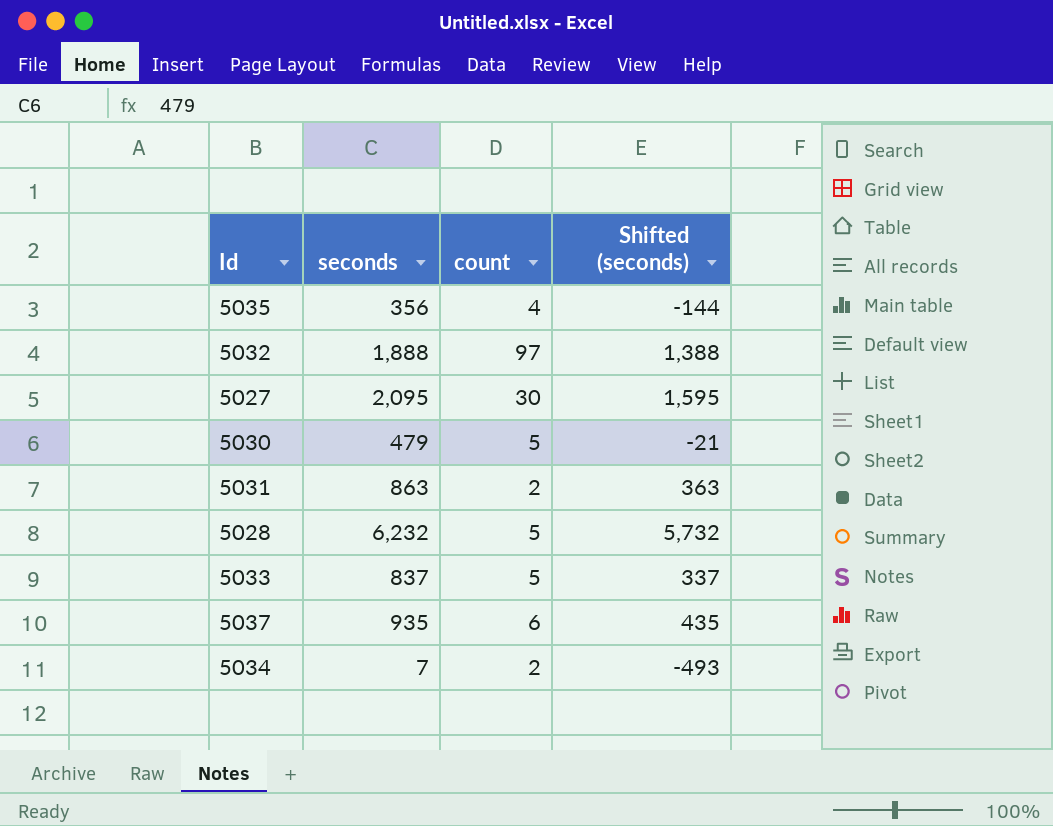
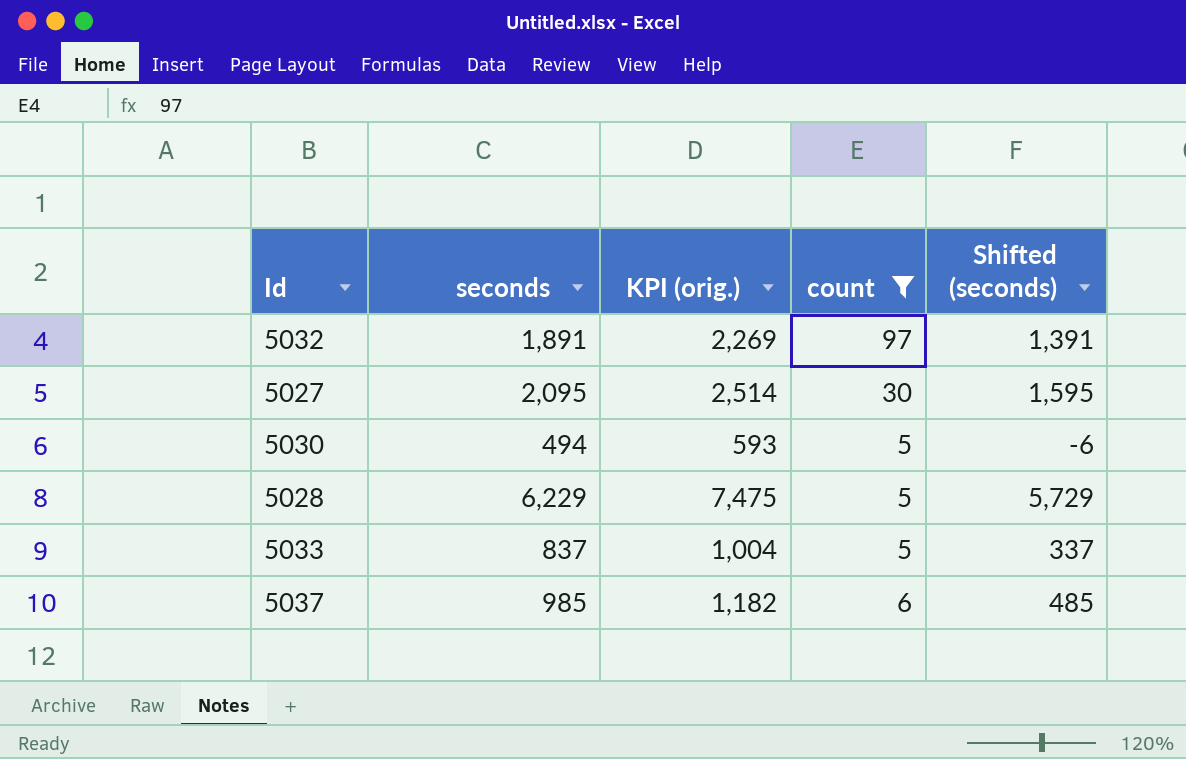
filter: none -> count >= 5
column KPI (orig.) | formula: none -> [seconds] * 1.2
5032 | seconds: 1,888 -> 1,891
5032 | Shifted (seconds): 1,388 -> 1,391
5030 | seconds: 479 -> 494
5030 | Shifted (seconds): -21 -> -6
5028 | seconds: 6,232 -> 6,229
5028 | Shifted (seconds): 5,732 -> 5,729
5037 | seconds: 935 -> 985
5037 | Shifted (seconds): 435 -> 485

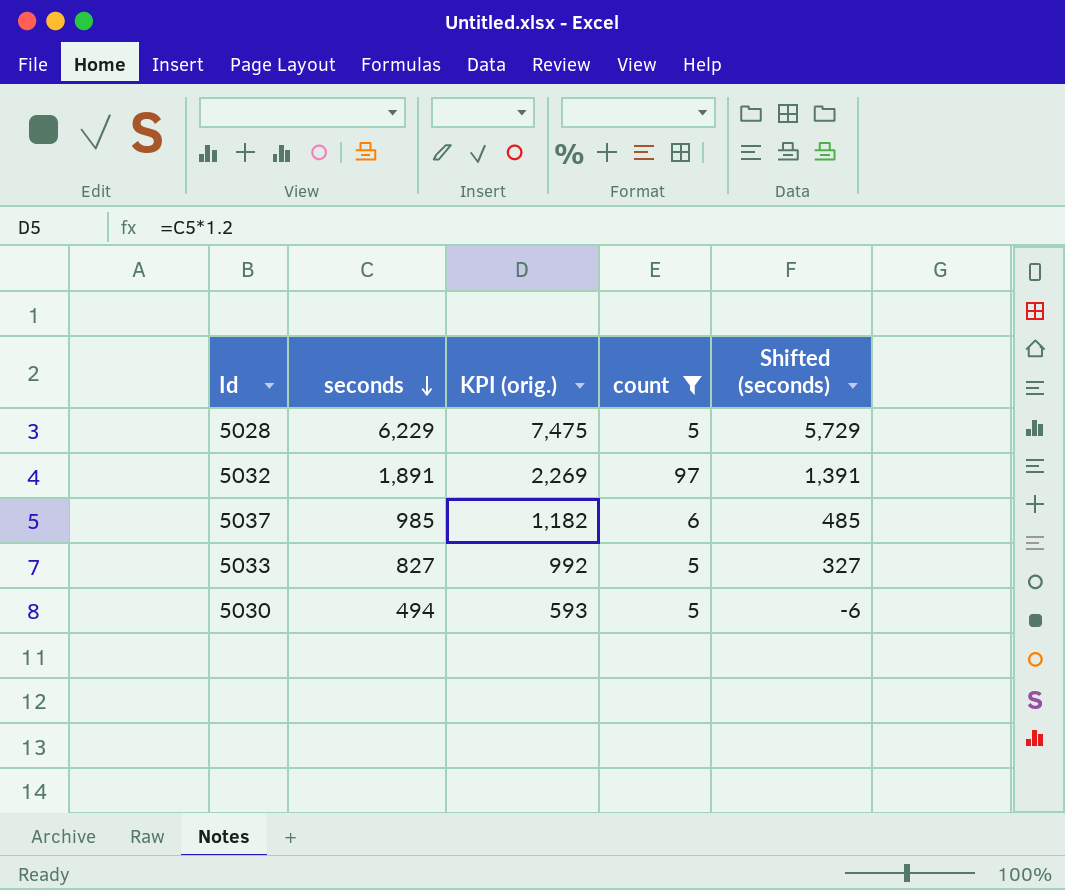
row order: none -> seconds descending
row 5027: 2,095 | 2,514 | 30 | 1,595 -> none
5033 | seconds: 837 -> 827
5033 | KPI (orig.): 1,004 -> 992
5033 | Shifted (seconds): 337 -> 327

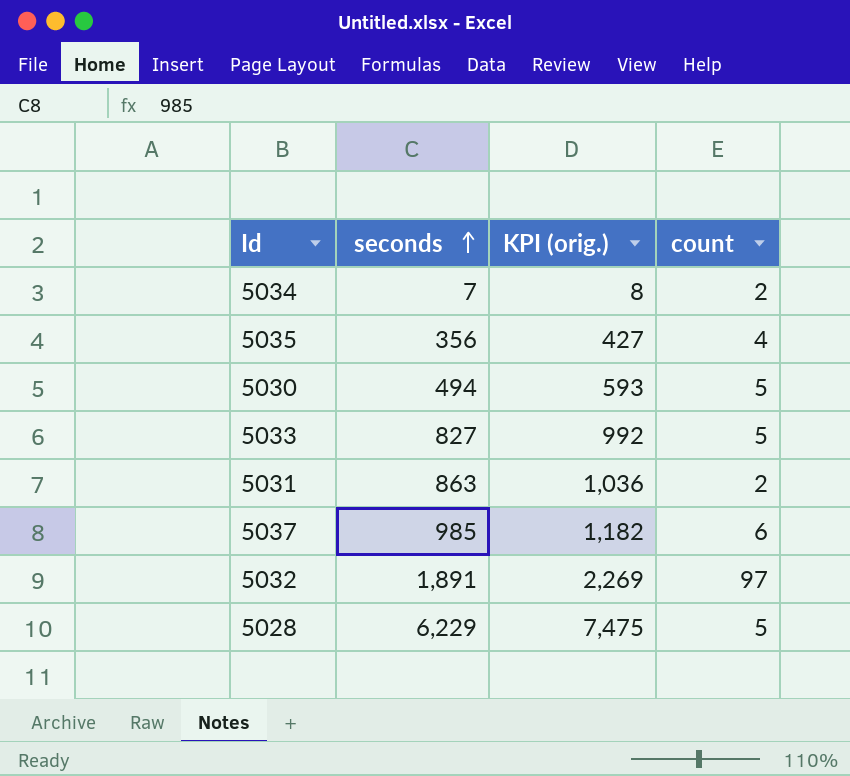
filter: count >= 5 -> none
row order: seconds descending -> seconds ascending
column Shifted (seconds) | formula: [seconds] - 500 -> none

